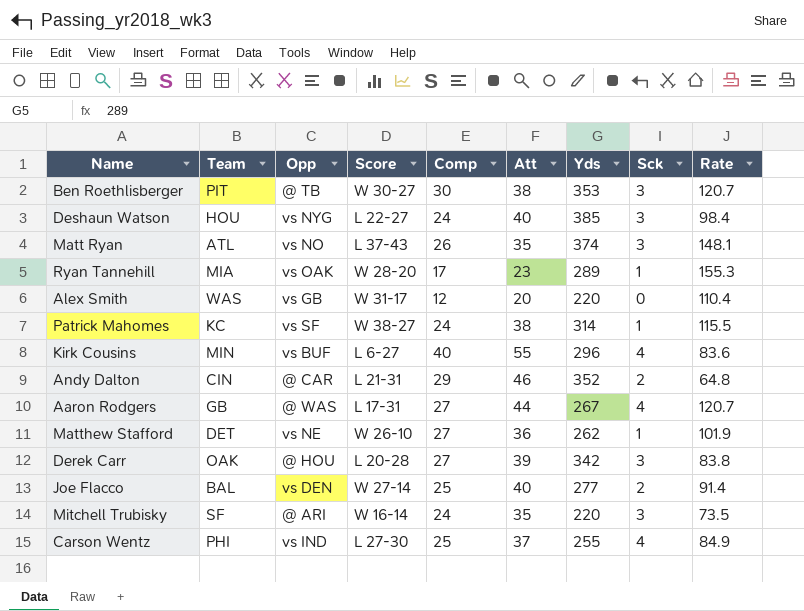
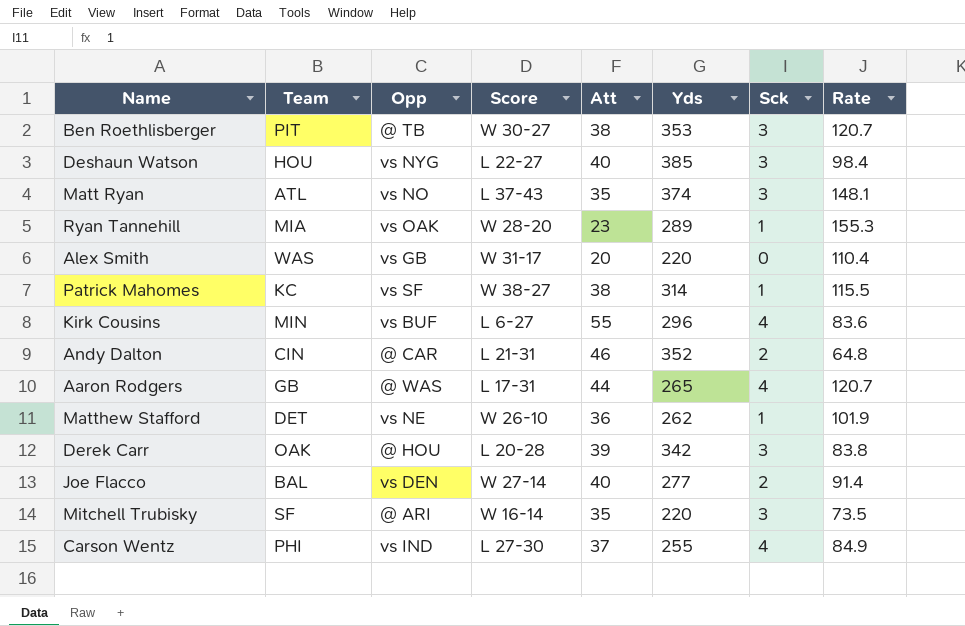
column Comp | position: 5 -> none
Aaron Rodgers | Yds: 267 -> 265

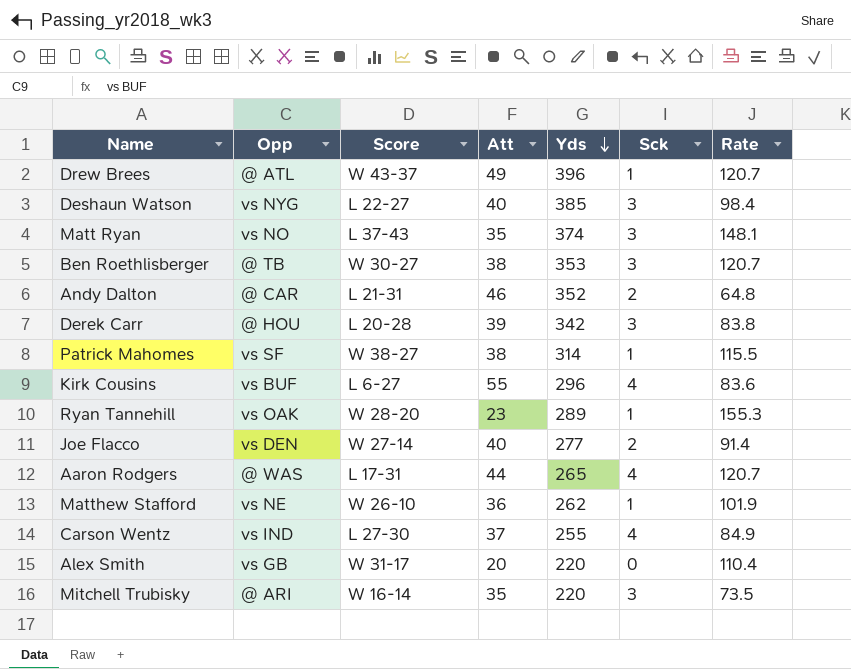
row order: none -> Yds descending
column Team | position: 2 -> none
row Drew Brees: none -> @ ATL | W 43-37 | 49 | 396 | 1 | 120.7

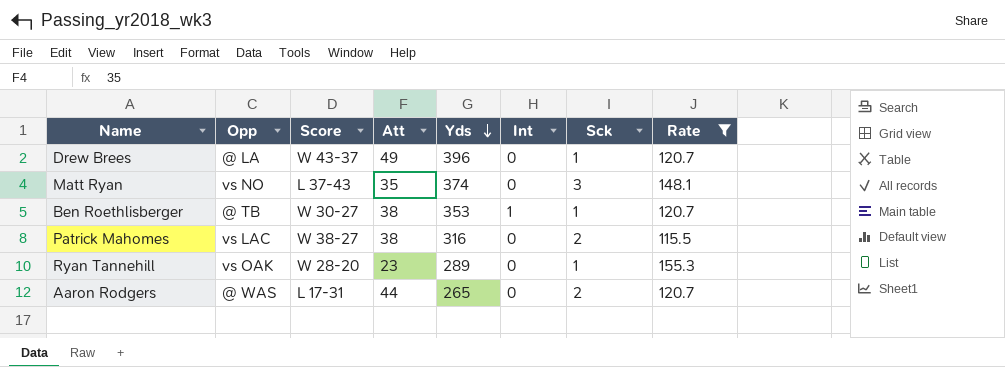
filter: none -> Rate >= 115.5
column Int | position: none -> 6
Drew Brees | Opp: @ ATL -> @ LA
Ben Roethlisberger | Sck: 3 -> 1
Patrick Mahomes | Opp: vs SF -> vs LAC
Patrick Mahomes | Yds: 314 -> 316
Patrick Mahomes | Sck: 1 -> 2
Aaron Rodgers | Sck: 4 -> 2

